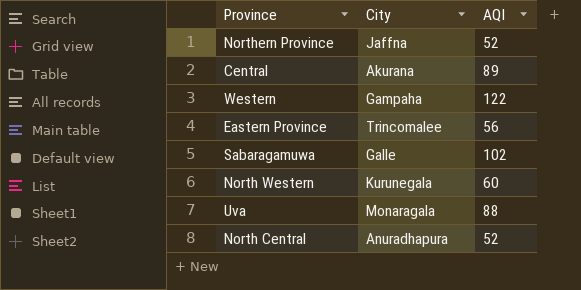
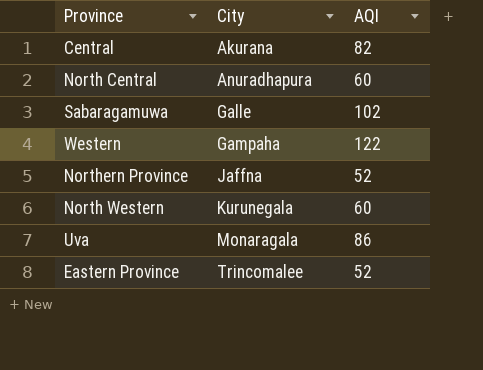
row order: none -> City ascending
Central | AQI: 89 -> 82
North Central | AQI: 52 -> 60
Uva | AQI: 88 -> 86
Eastern Province | AQI: 56 -> 52

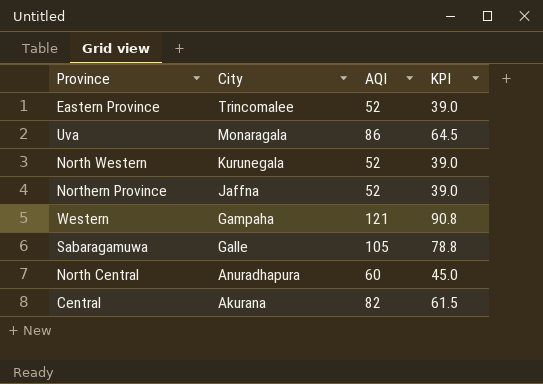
row order: City ascending -> City descending
column KPI | formula: none -> [AQI] * 0.75
North Western | AQI: 60 -> 52
Western | AQI: 122 -> 121
Sabaragamuwa | AQI: 102 -> 105

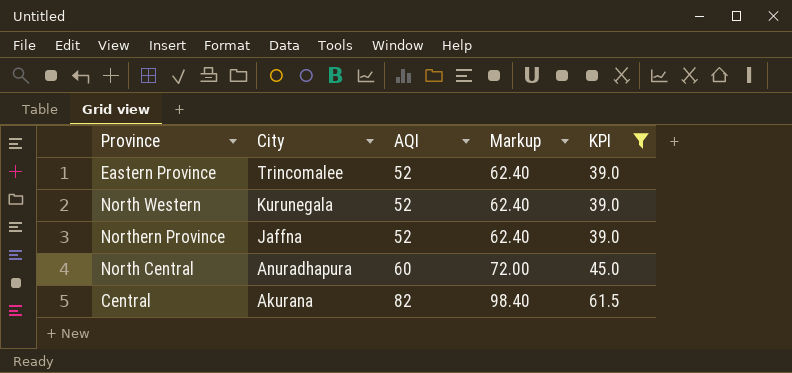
filter: none -> KPI <= 61.5
column Markup | formula: none -> [AQI] * 1.2

